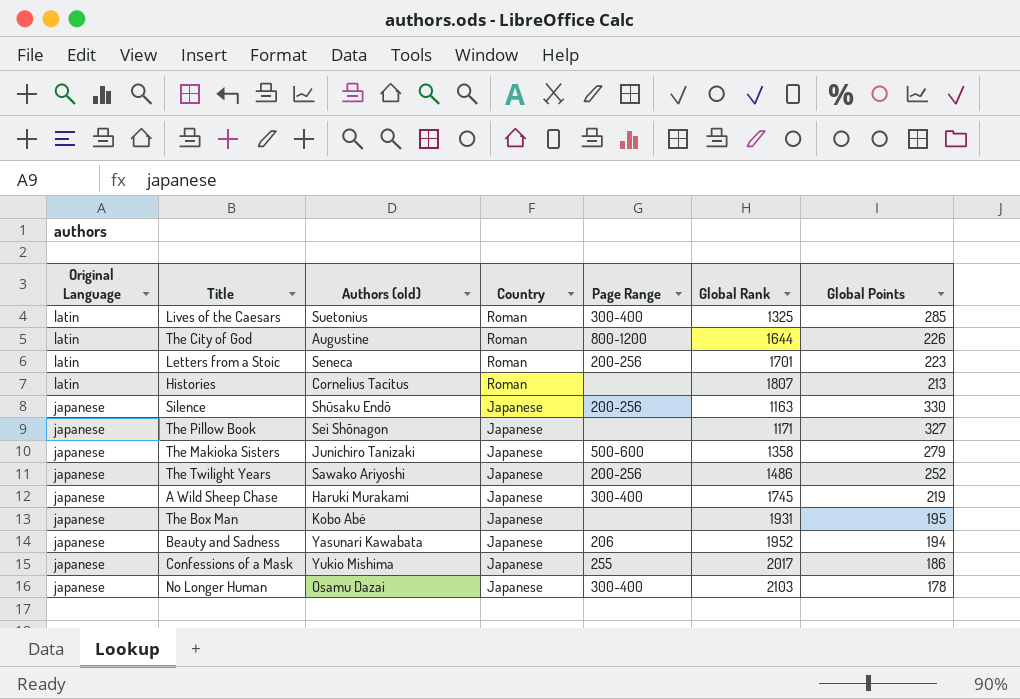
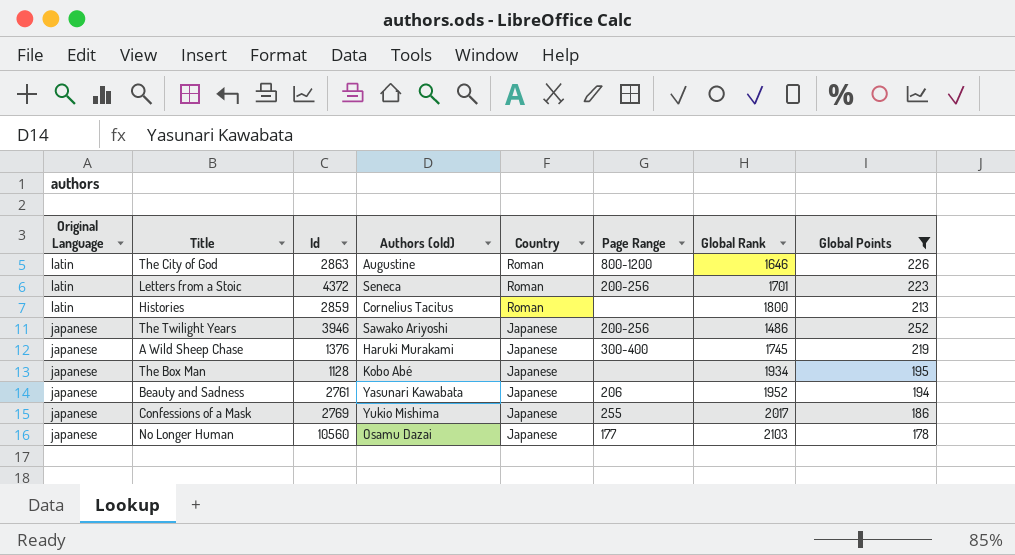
filter: none -> Global Points <= 252
column Id | position: none -> 3
The City of God | Global Rank: 1644 -> 1646
Histories | Global Rank: 1807 -> 1800
The Box Man | Global Rank: 1931 -> 1934
No Longer Human | Page Range: 300-400 -> 177

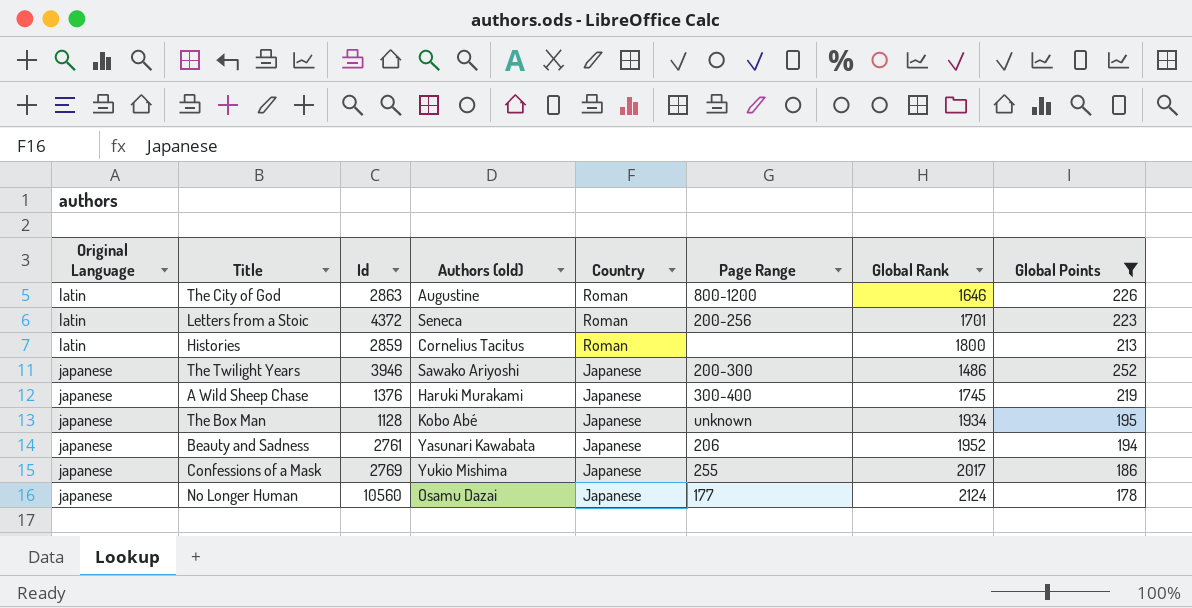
The Twilight Years | Page Range: 200-256 -> 200-300
The Box Man | Page Range: none -> unknown
No Longer Human | Global Rank: 2103 -> 2124

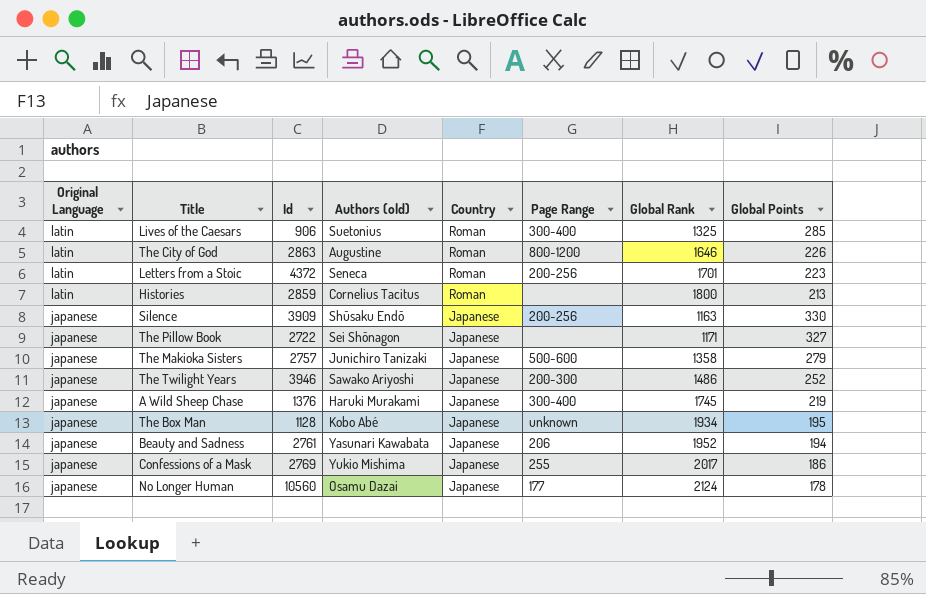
filter: Global Points <= 252 -> none

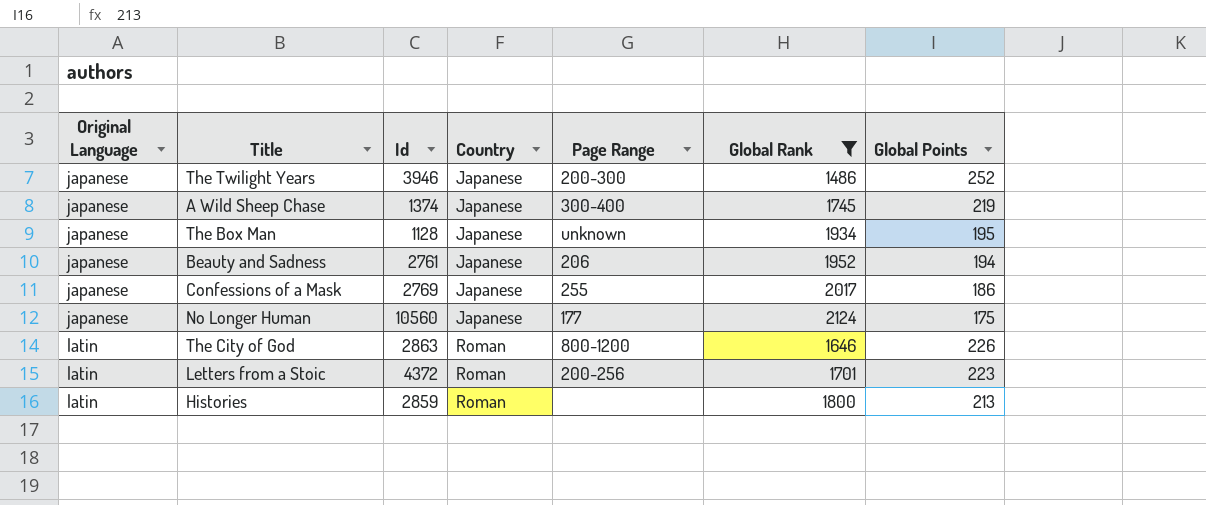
filter: none -> Global Rank >= 1486
row order: Original Language descending -> Original Language ascending
column Authors (old) | position: 4 -> none
A Wild Sheep Chase | Id: 1376 -> 1374
No Longer Human | Global Points: 178 -> 175

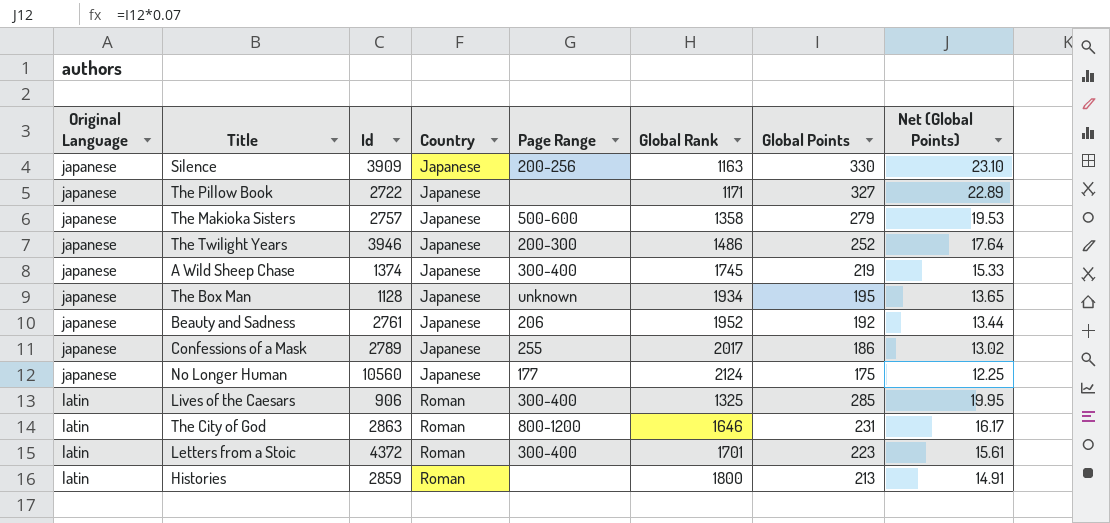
filter: Global Rank >= 1486 -> none
column Net (Global Points) | formula: none -> [Global Points] * 0.07
Beauty and Sadness | Global Points: 194 -> 192
Confessions of a Mask | Id: 2769 -> 2789
The City of God | Global Points: 226 -> 231
Letters from a Stoic | Page Range: 200-256 -> 300-400

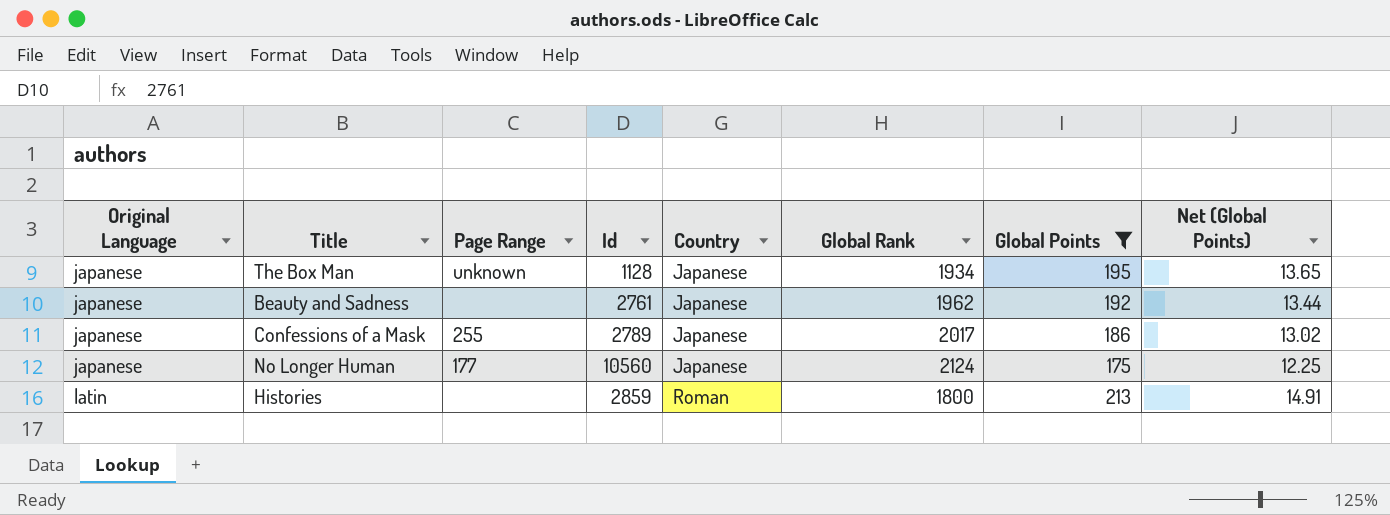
filter: none -> Global Points <= 213
column Page Range | position: 5 -> 3
Beauty and Sadness | Page Range: 206 -> none
Beauty and Sadness | Global Rank: 1952 -> 1962

